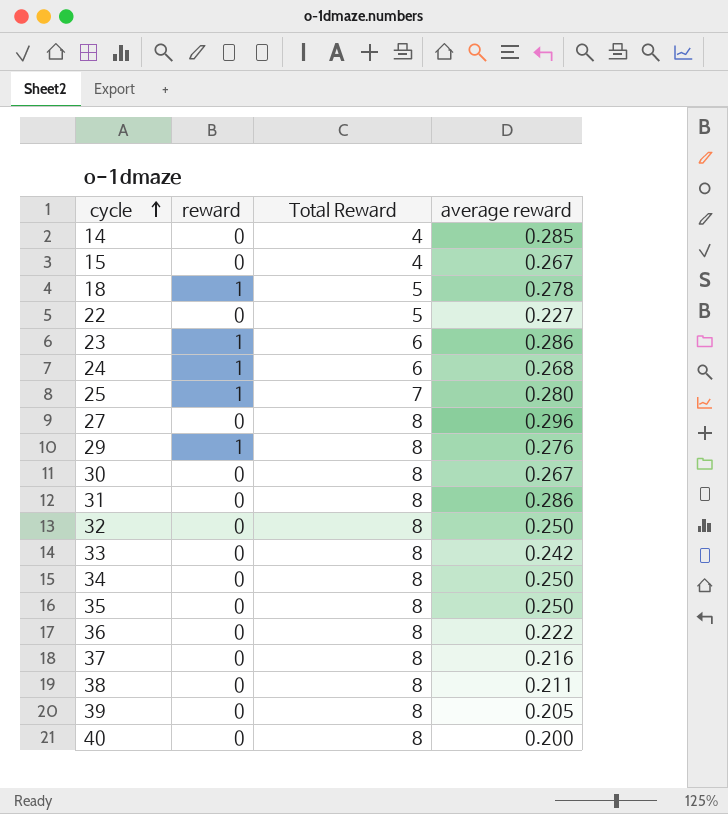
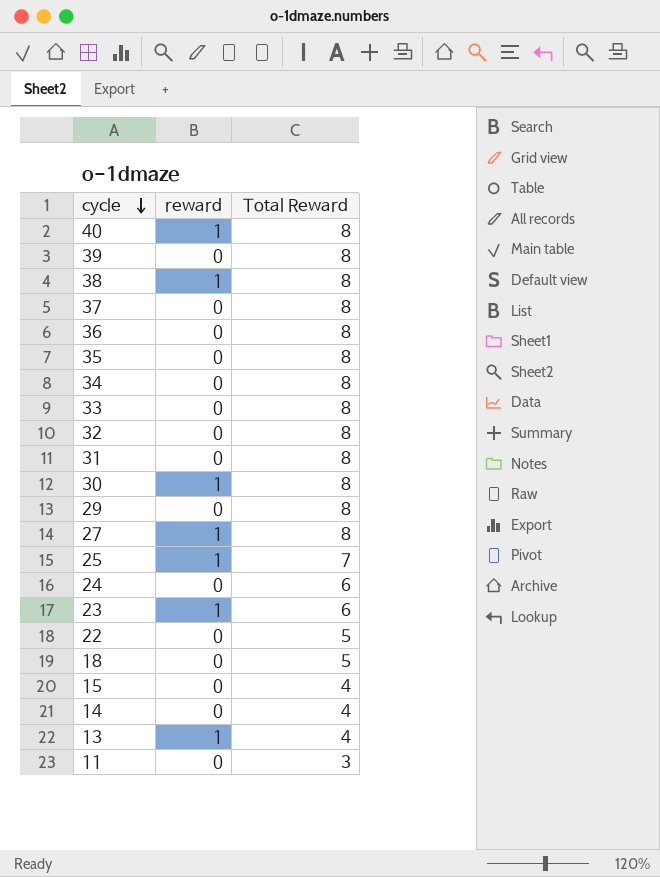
row order: cycle ascending -> cycle descending
column average reward | position: 4 -> none
40 | reward: 0 -> 1
38 | reward: 0 -> 1
30 | reward: 0 -> 1
29 | reward: 1 -> 0
27 | reward: 0 -> 1
24 | reward: 1 -> 0
18 | reward: 1 -> 0
row 13: none -> 1 | 4
row 11: none -> 0 | 3

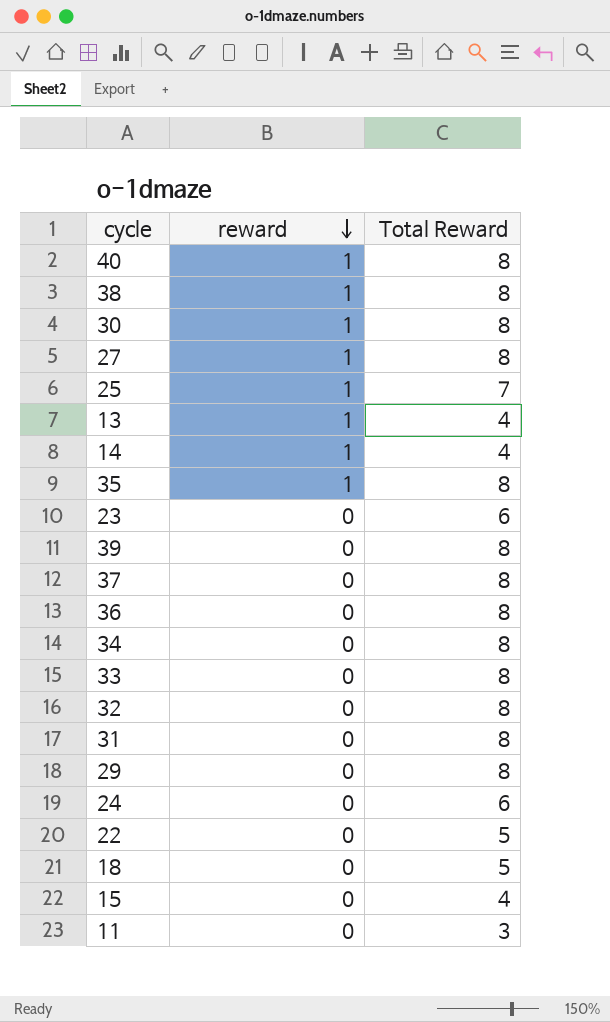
row order: cycle descending -> reward descending
14 | reward: 0 -> 1
35 | reward: 0 -> 1
23 | reward: 1 -> 0

